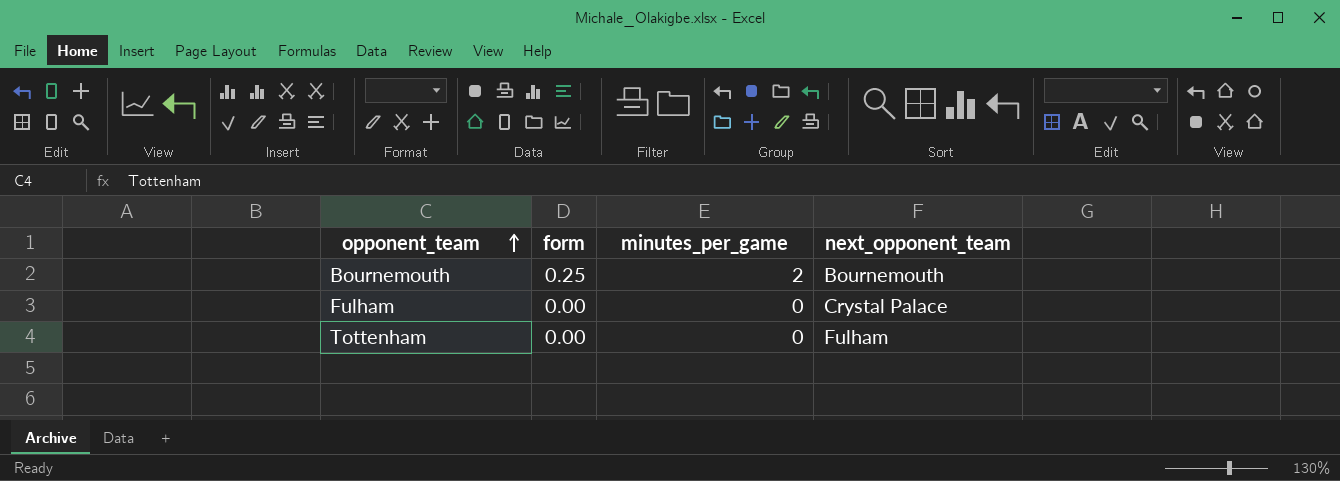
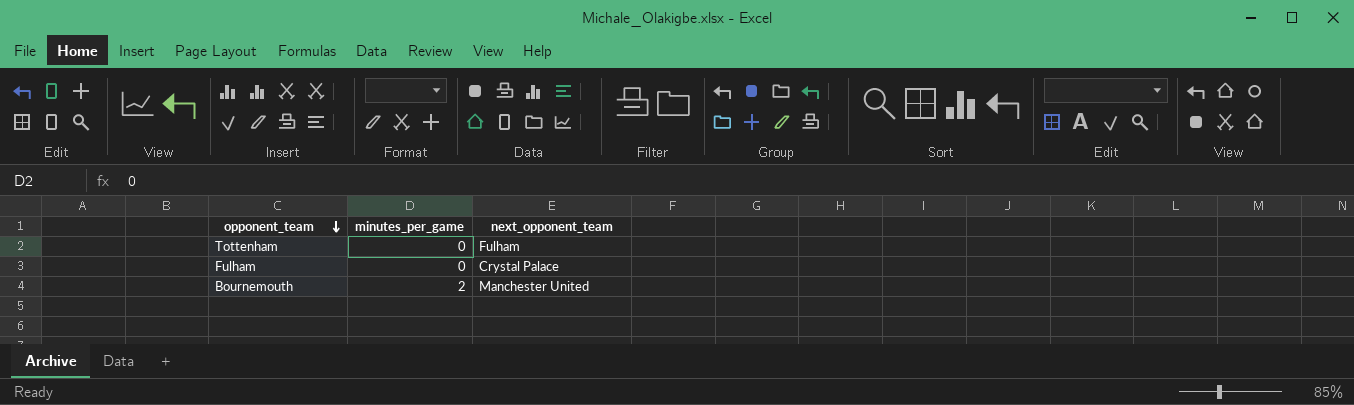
row order: opponent_team ascending -> opponent_team descending
column form | position: 2 -> none
Bournemouth | next_opponent_team: Bournemouth -> Manchester United

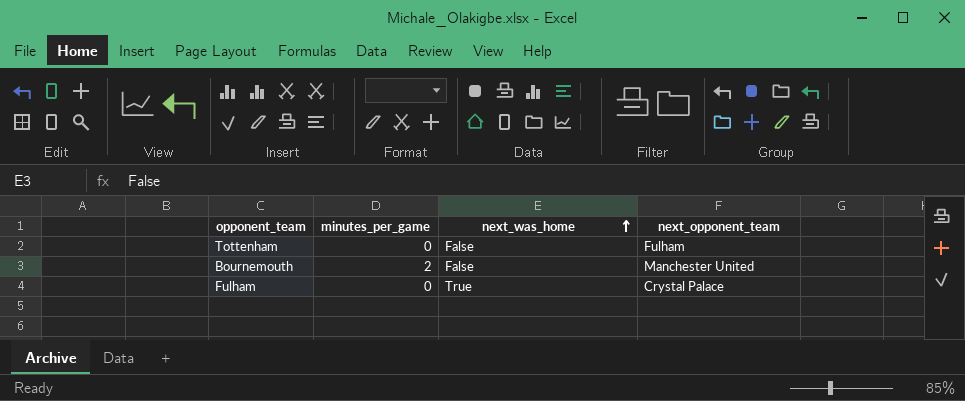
row order: opponent_team descending -> next_was_home ascending
column next_was_home | position: none -> 3

